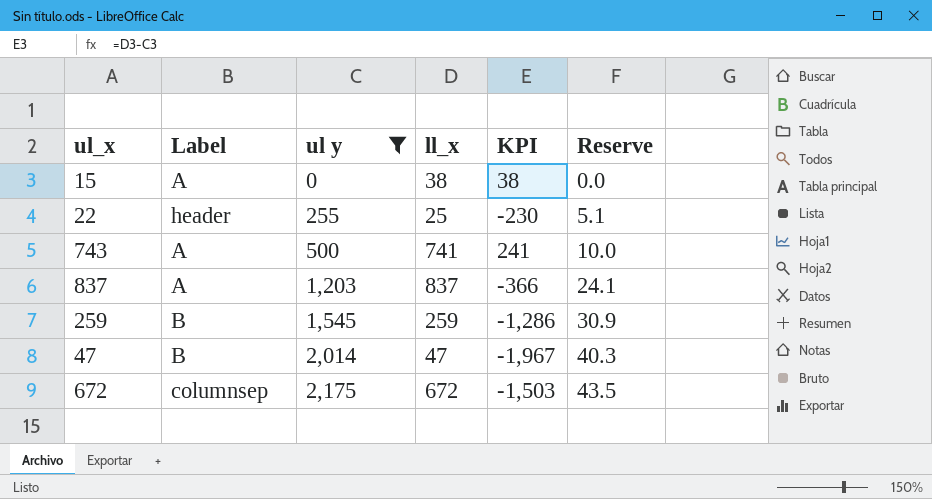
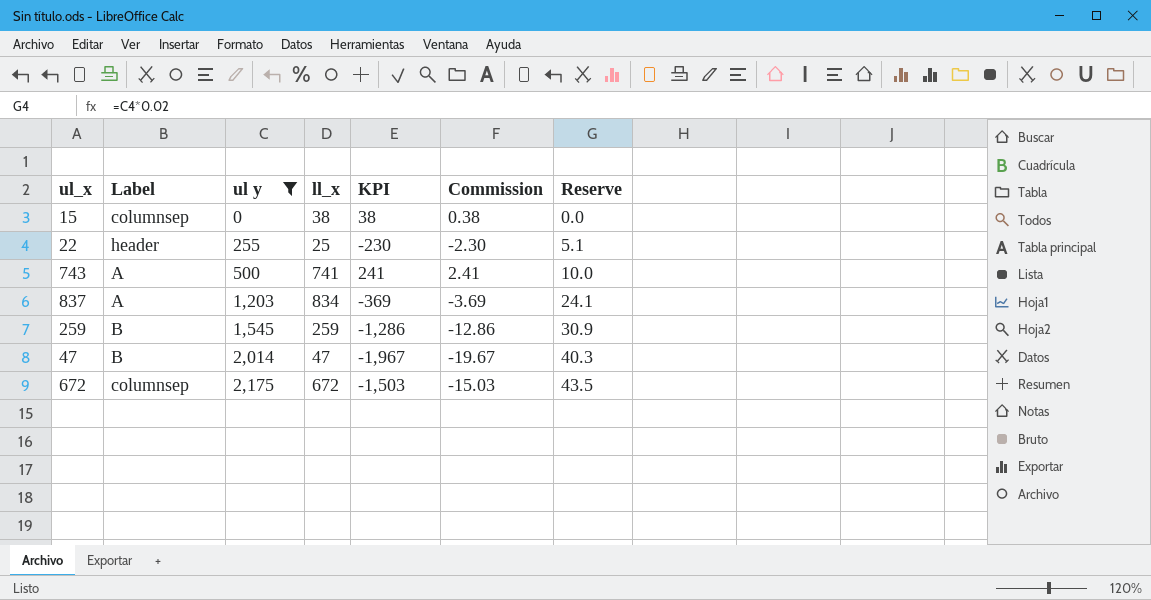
column Commission | formula: none -> [KPI] * 0.01
15 | Label: A -> columnsep
837 | ll_x: 837 -> 834
837 | KPI: -366 -> -369

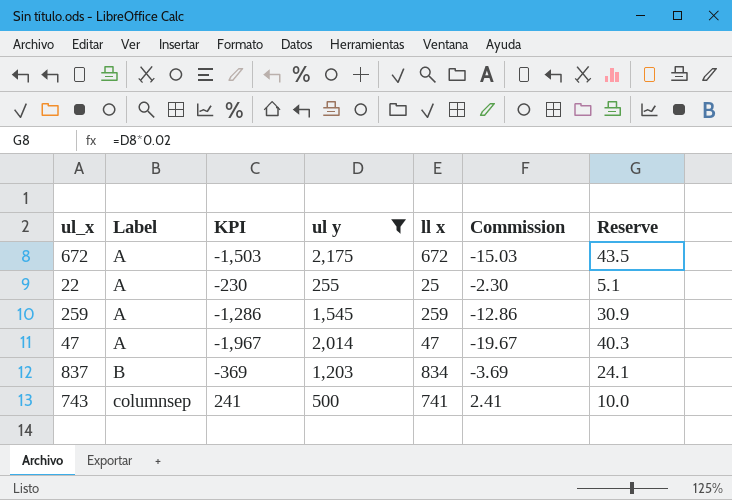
row order: ul y ascending -> Label ascending
column KPI | position: 5 -> 3
column name: ll_x -> ll x
row 15: columnsep | 0 | 38 | 38 | 0.38 | 0.0 -> none
672 | Label: columnsep -> A
22 | Label: header -> A
259 | Label: B -> A
47 | Label: B -> A
837 | Label: A -> B
743 | Label: A -> columnsep

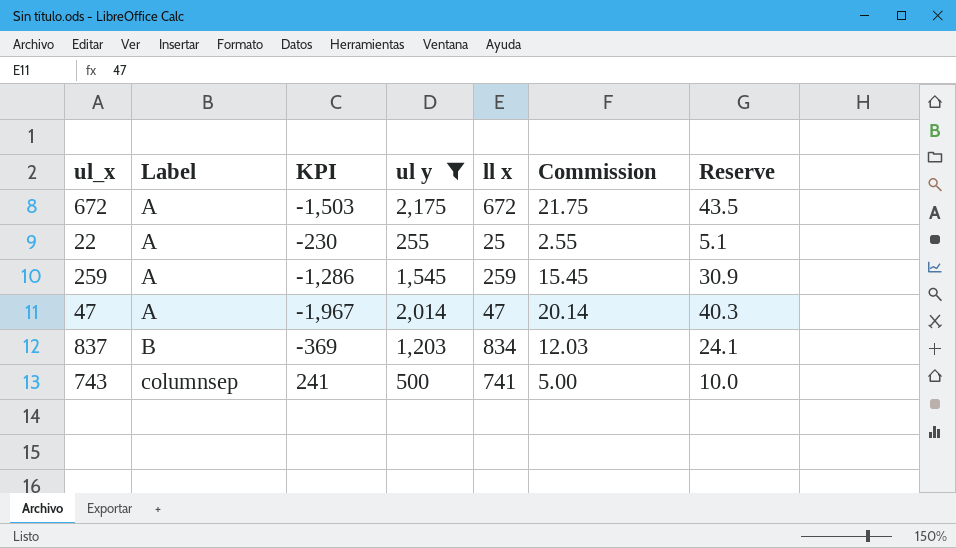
column Commission | formula: [KPI] * 0.01 -> [ul y] * 0.01

